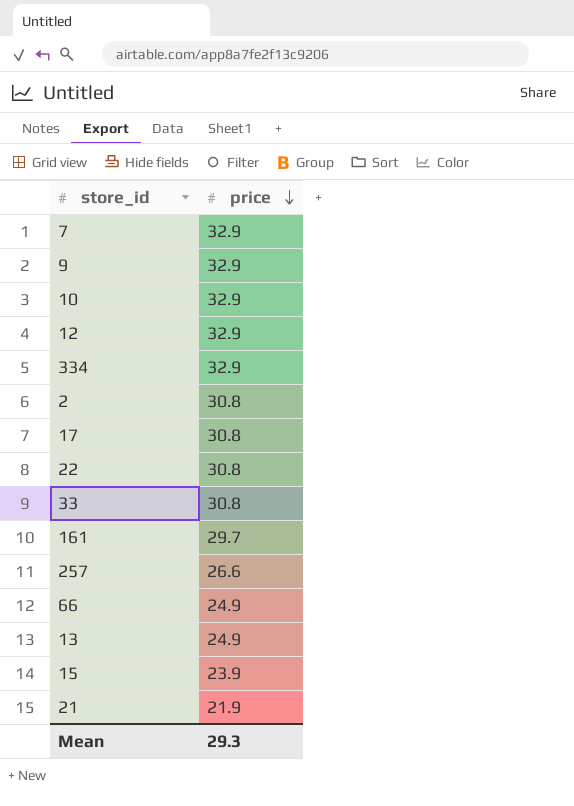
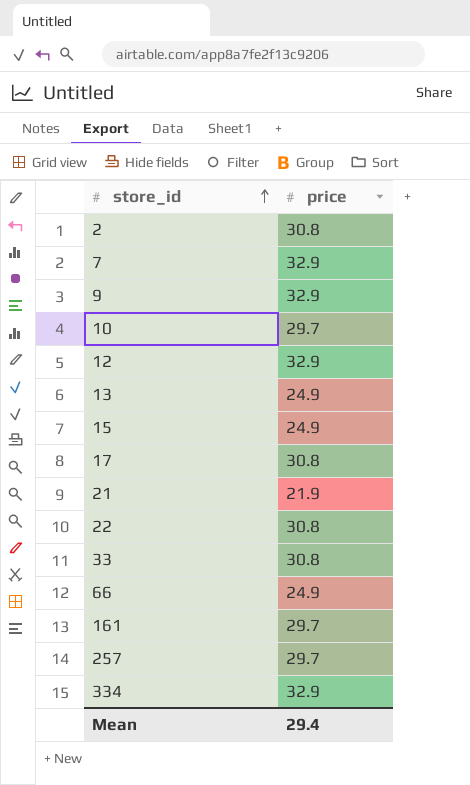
row order: price descending -> store_id ascending
10 | price: 32.9 -> 29.7
15 | price: 23.9 -> 24.9
257 | price: 26.6 -> 29.7
Mean | price: 29.3 -> 29.4

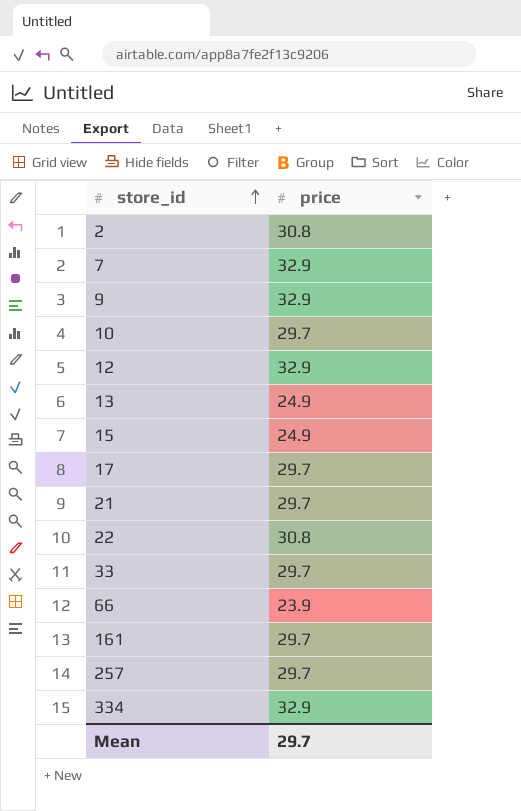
17 | price: 30.8 -> 29.7
21 | price: 21.9 -> 29.7
33 | price: 30.8 -> 29.7
66 | price: 24.9 -> 23.9
Mean | price: 29.4 -> 29.7

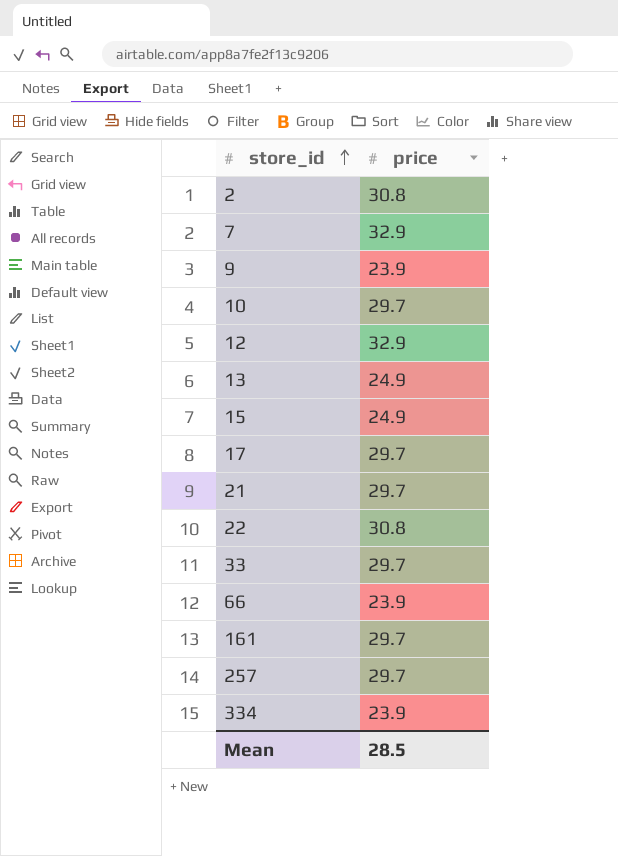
9 | price: 32.9 -> 23.9
334 | price: 32.9 -> 23.9
Mean | price: 29.7 -> 28.5

